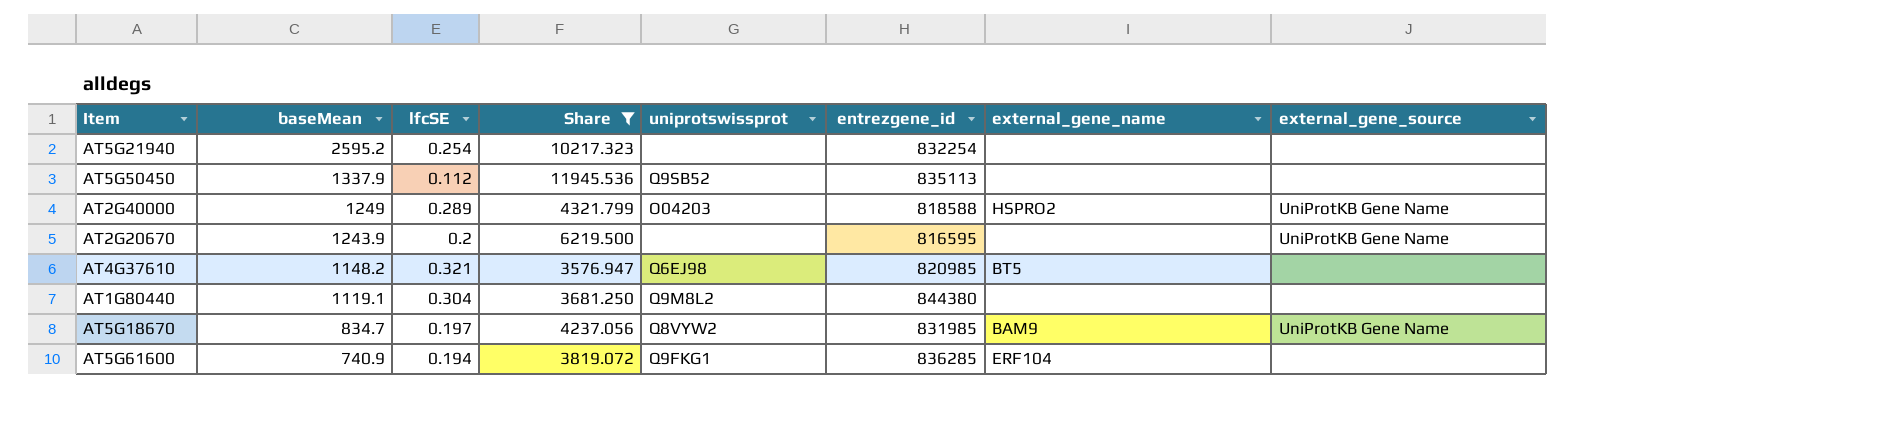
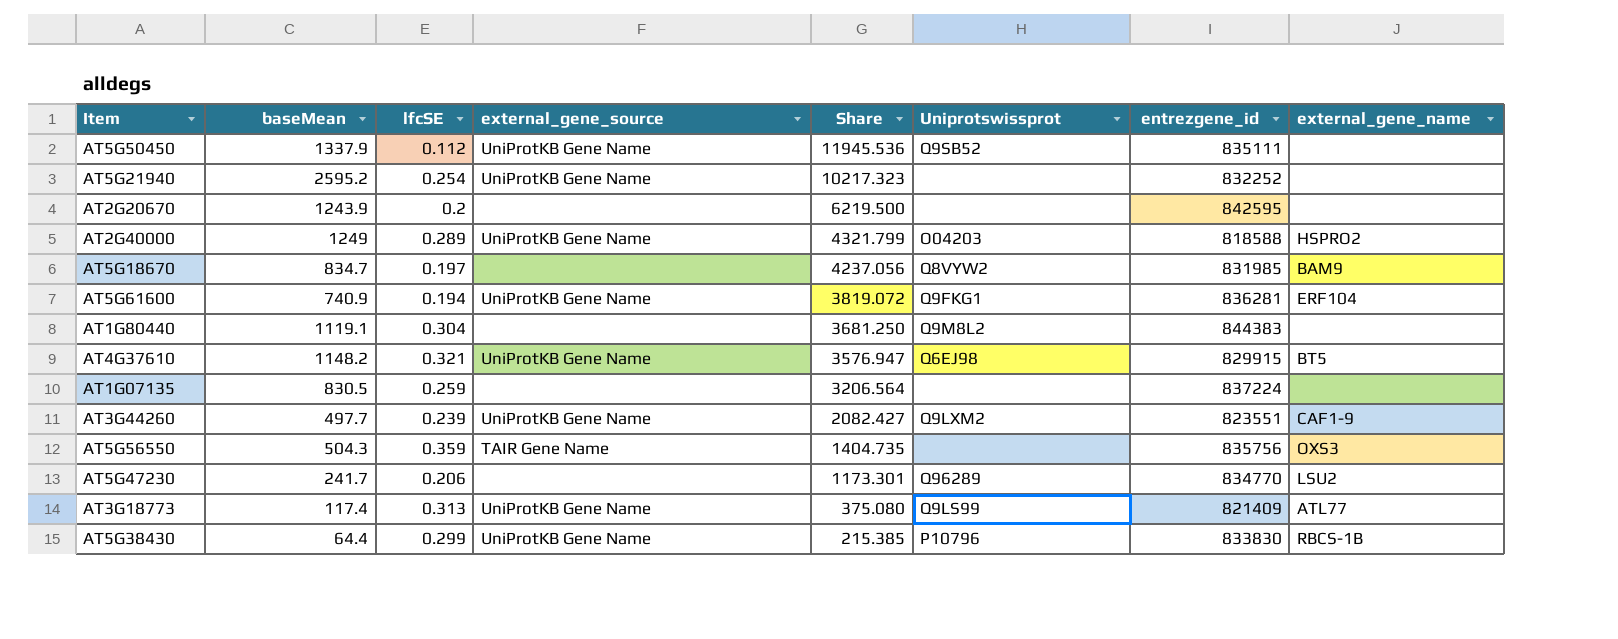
filter: Share >= 3576.947 -> none
row order: baseMean descending -> Share descending
column external_gene_source | position: 8 -> 4
column name: uniprotswissprot -> Uniprotswissprot
AT5G50450 | external_gene_source: none -> UniProtKB Gene Name
AT5G50450 | entrezgene_id: 835113 -> 835111
AT5G21940 | external_gene_source: none -> UniProtKB Gene Name
AT5G21940 | entrezgene_id: 832254 -> 832252
AT2G20670 | external_gene_source: UniProtKB Gene Name -> none
AT2G20670 | entrezgene_id: 816595 -> 842595
AT5G18670 | external_gene_source: UniProtKB Gene Name -> none
AT5G61600 | external_gene_source: none -> UniProtKB Gene Name
AT5G61600 | entrezgene_id: 836285 -> 836281
AT1G80440 | entrezgene_id: 844380 -> 844383
AT4G37610 | external_gene_source: none -> UniProtKB Gene Name
AT4G37610 | entrezgene_id: 820985 -> 829915

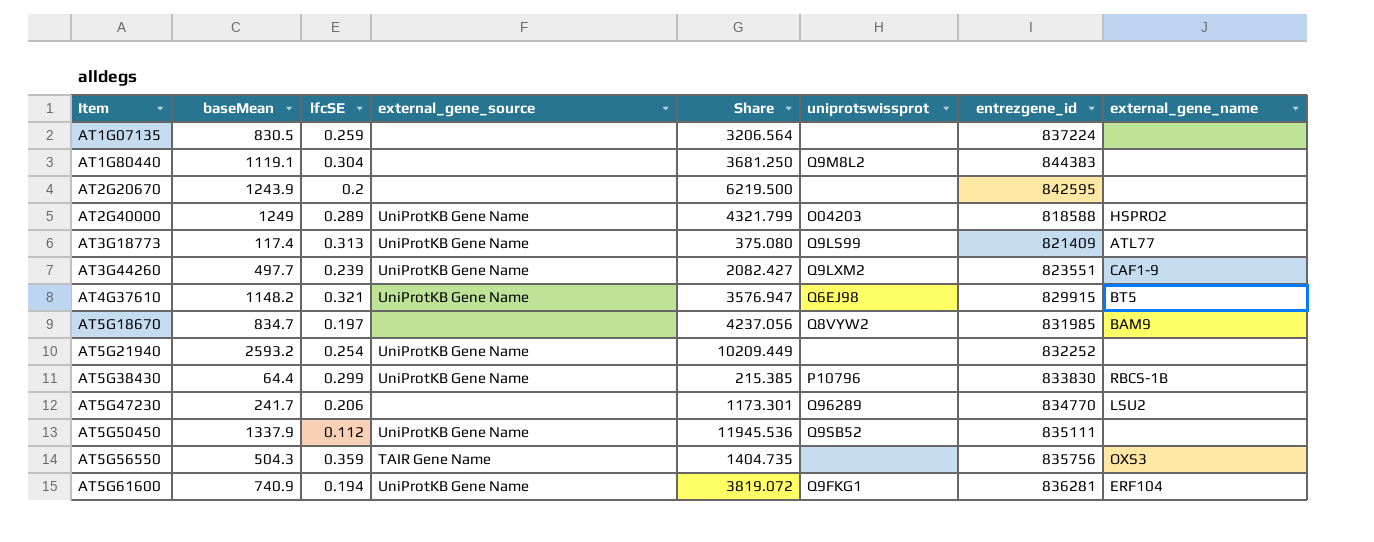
row order: Share descending -> Item ascending
column name: Uniprotswissprot -> uniprotswissprot
AT5G21940 | baseMean: 2595.2 -> 2593.2
AT5G21940 | Share: 10217.323 -> 10209.449

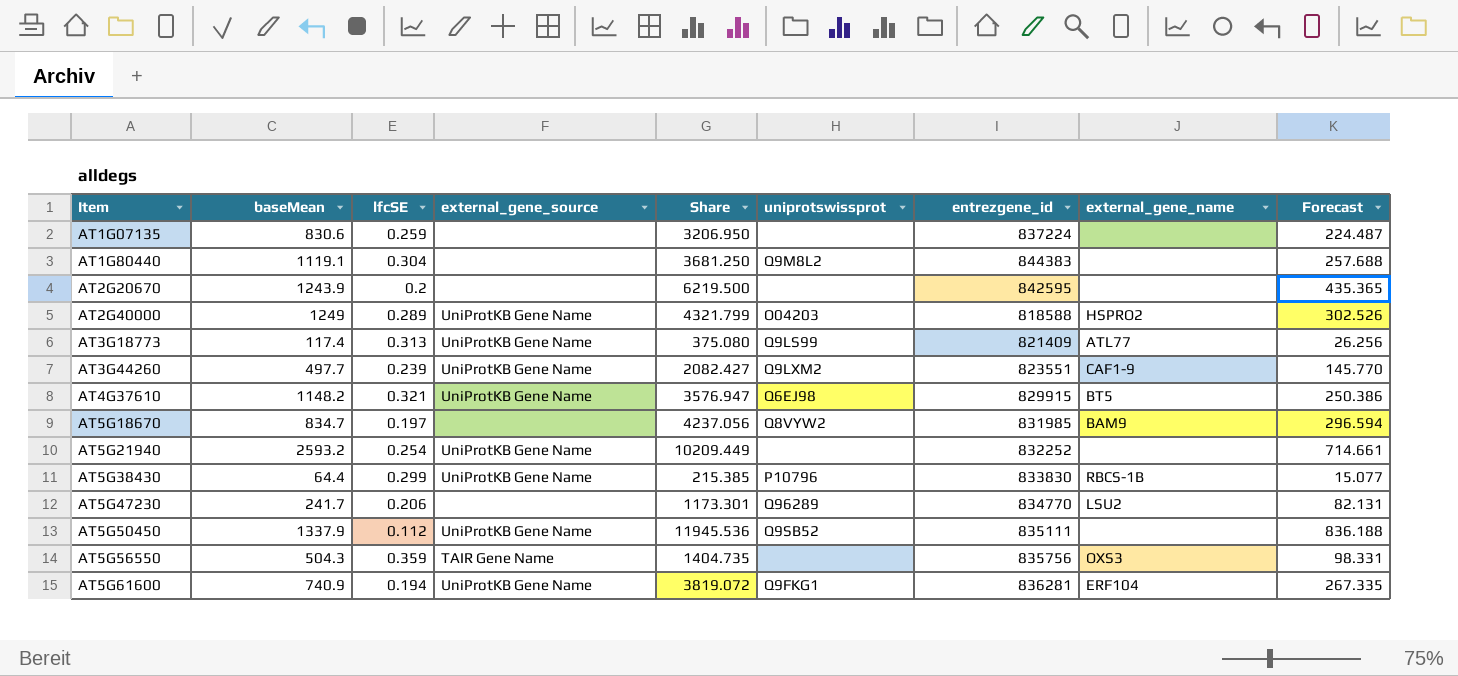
column Forecast | formula: none -> [Share] * 0.07
AT1G07135 | baseMean: 830.5 -> 830.6
AT1G07135 | Share: 3206.564 -> 3206.950

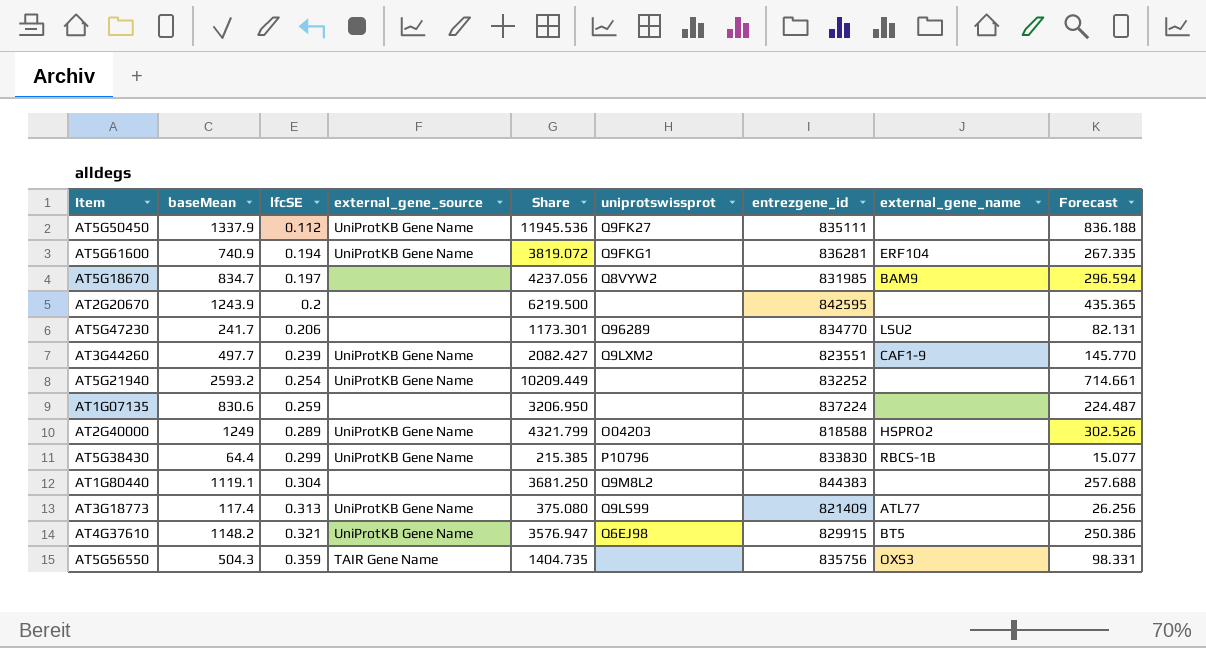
row order: Item ascending -> lfcSE ascending
AT5G50450 | uniprotswissprot: Q9SB52 -> Q9FK27

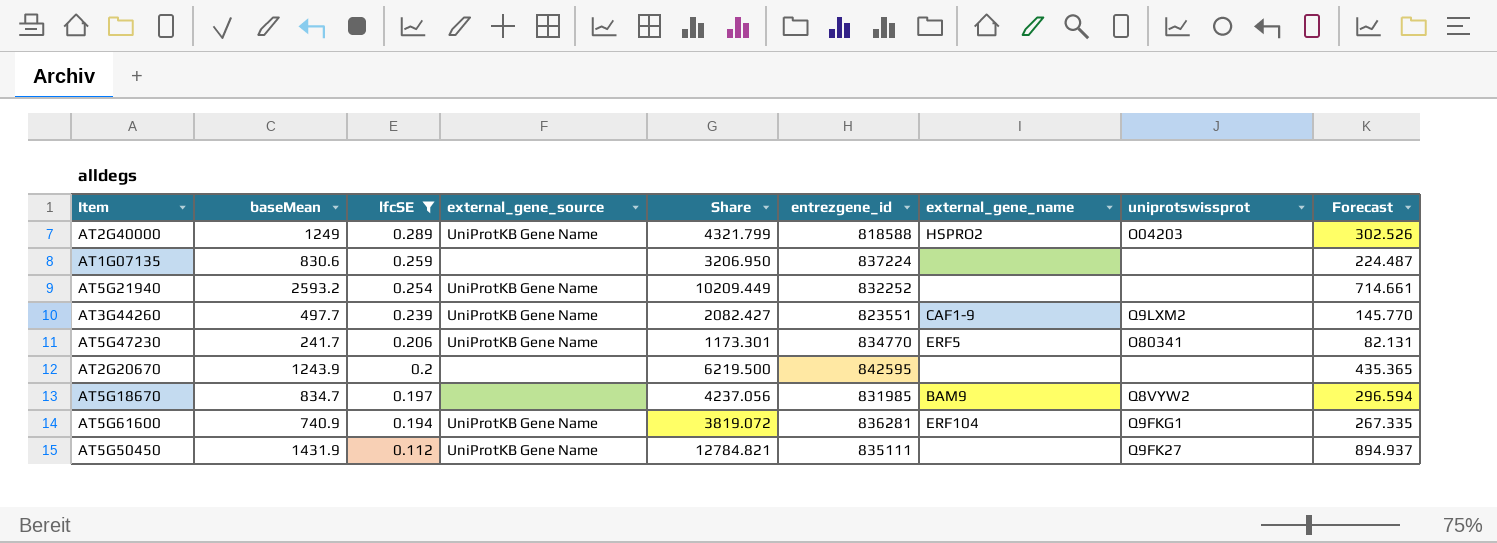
filter: none -> lfcSE <= 0.289
row order: lfcSE ascending -> lfcSE descending
column uniprotswissprot | position: 6 -> 8
AT5G47230 | external_gene_source: none -> UniProtKB Gene Name
AT5G47230 | external_gene_name: LSU2 -> ERF5
AT5G47230 | uniprotswissprot: Q96289 -> O80341
AT5G50450 | baseMean: 1337.9 -> 1431.9
AT5G50450 | Share: 11945.536 -> 12784.821
AT5G50450 | Forecast: 836.188 -> 894.937

